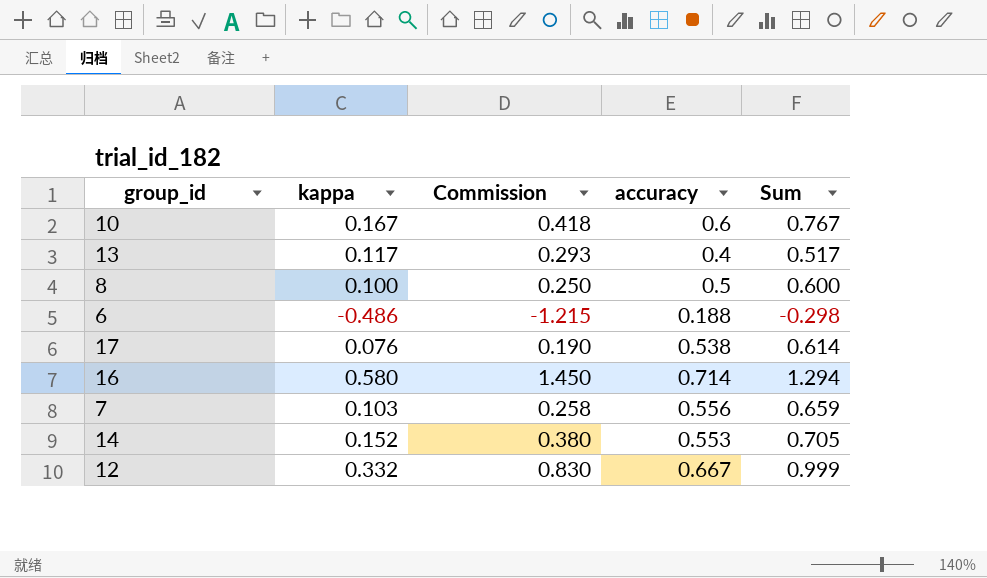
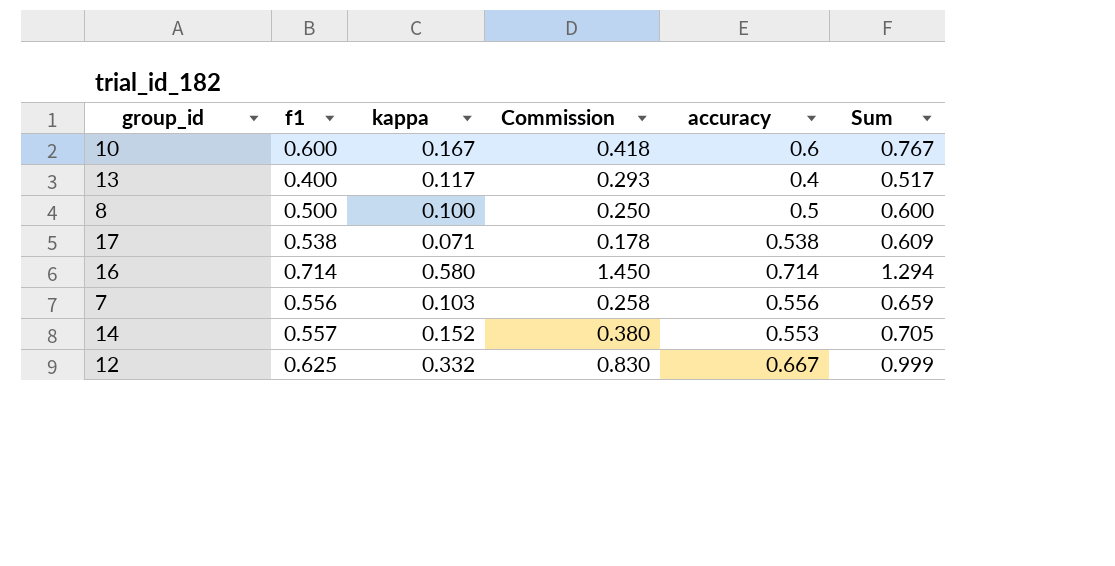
column f1 | position: none -> 2
row 6: -0.486 | -1.215 | 0.188 | -0.298 -> none
17 | kappa: 0.076 -> 0.071
17 | Commission: 0.190 -> 0.178
17 | Sum: 0.614 -> 0.609

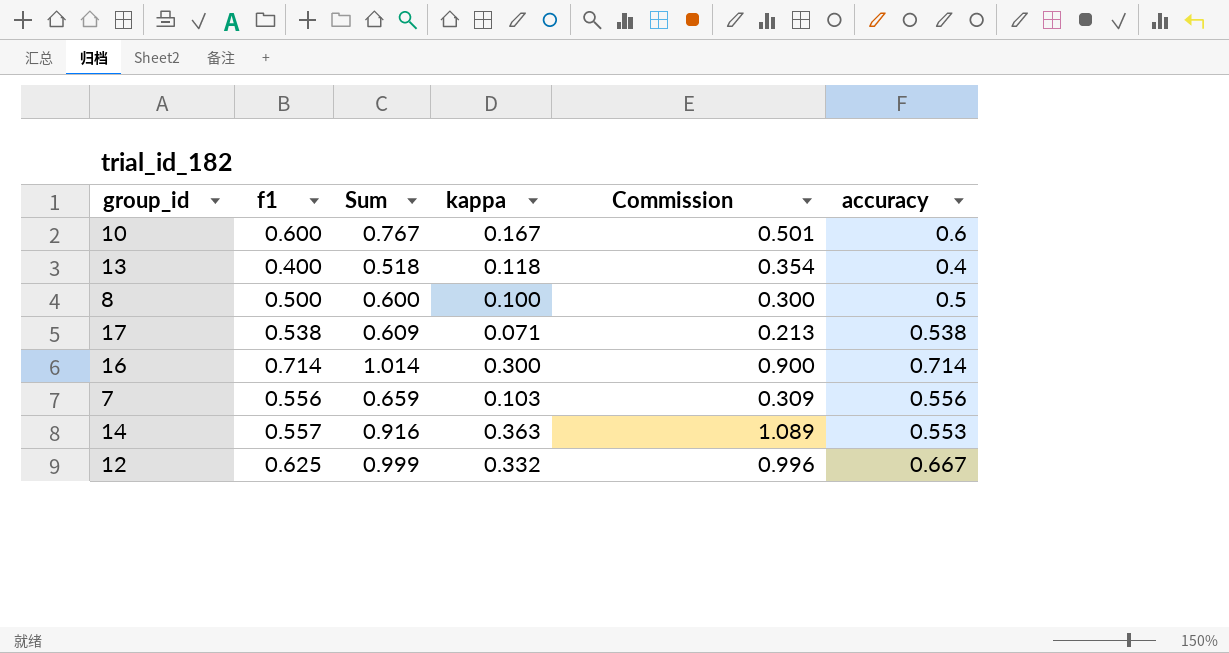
column Sum | position: 6 -> 3
column Commission | formula: [kappa] * 2.5 -> [kappa] * 3
13 | Sum: 0.517 -> 0.518
13 | kappa: 0.117 -> 0.118
16 | Sum: 1.294 -> 1.014
16 | kappa: 0.580 -> 0.300
14 | Sum: 0.705 -> 0.916
14 | kappa: 0.152 -> 0.363

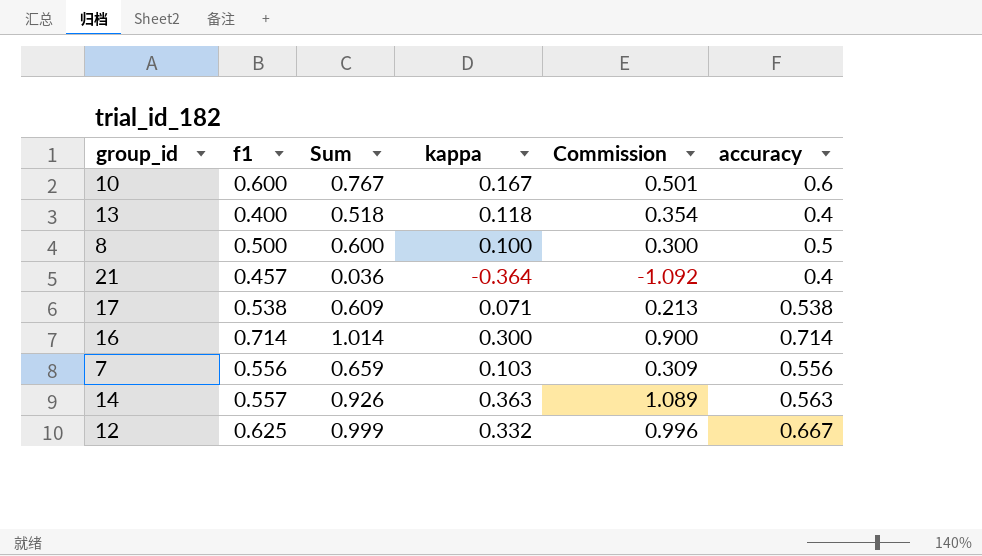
row 21: none -> 0.457 | 0.036 | -0.364 | -1.092 | 0.4
14 | Sum: 0.916 -> 0.926
14 | accuracy: 0.553 -> 0.563

